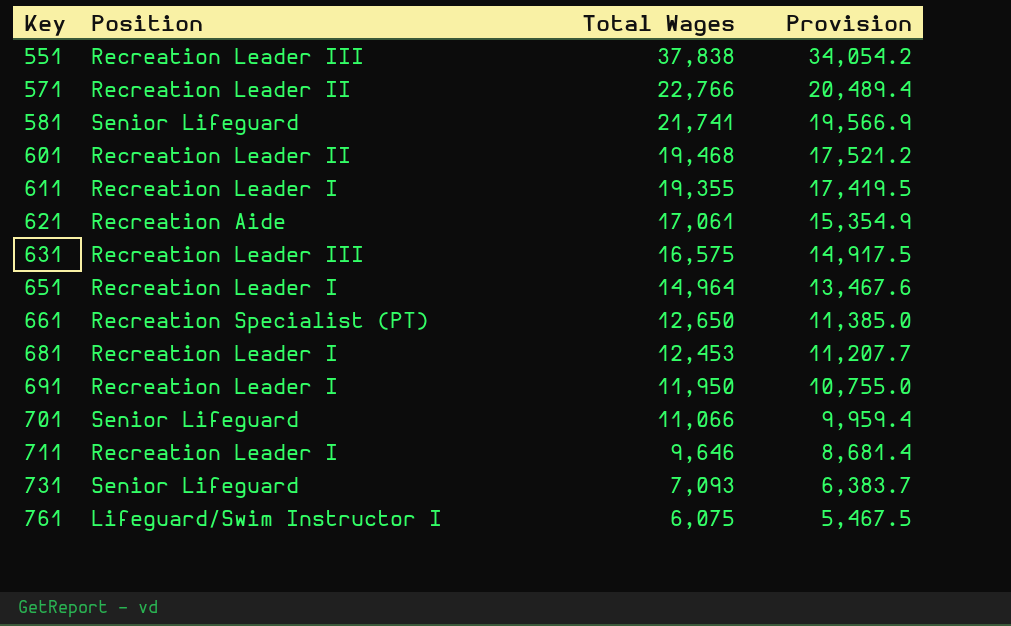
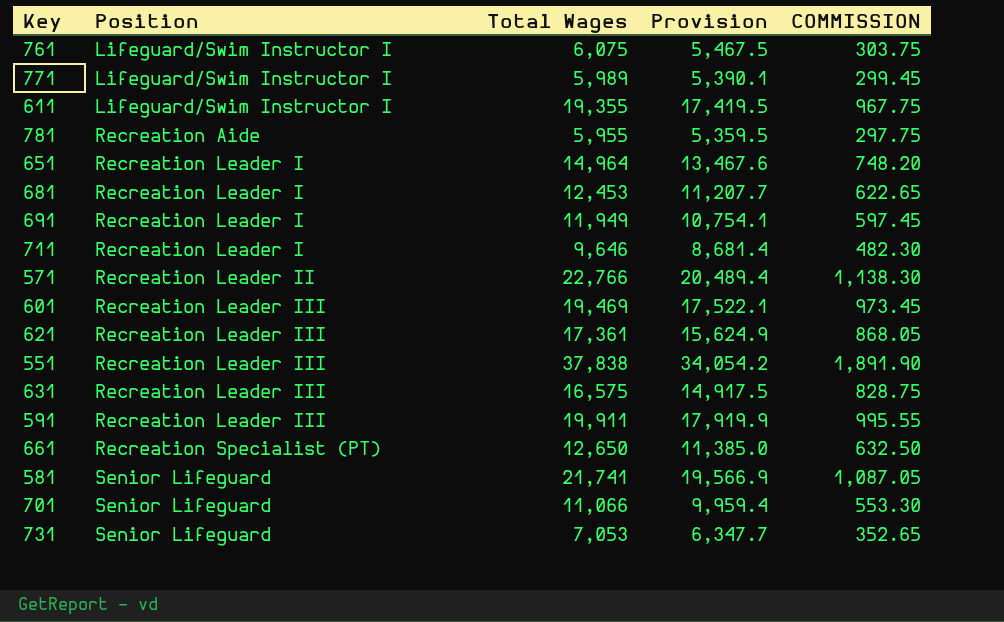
row order: Key ascending -> Position ascending
column COMMISSION | formula: none -> [Total Wages] * 0.05
row 771: none -> Lifeguard/Swim Instructor I | 5,989 | 5,390.1 | 299.45
611 | Position: Recreation Leader I -> Lifeguard/Swim Instructor I
row 781: none -> Recreation Aide | 5,955 | 5,359.5 | 297.75
691 | Total Wages: 11,950 -> 11,949
691 | Provision: 10,755.0 -> 10,754.1
601 | Position: Recreation Leader II -> Recreation Leader III
601 | Total Wages: 19,468 -> 19,469
601 | Provision: 17,521.2 -> 17,522.1
621 | Position: Recreation Aide -> Recreation Leader III
621 | Total Wages: 17,061 -> 17,361
621 | Provision: 15,354.9 -> 15,624.9
row 591: none -> Recreation Leader III | 19,911 | 17,919.9 | 995.55
731 | Total Wages: 7,093 -> 7,053
731 | Provision: 6,383.7 -> 6,347.7

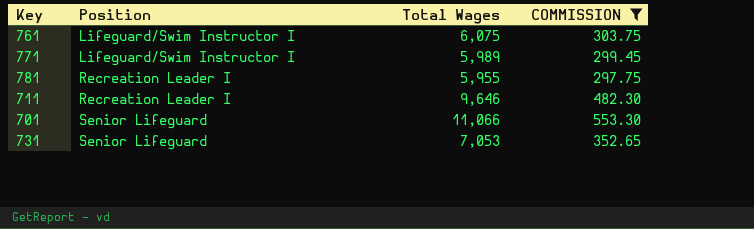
filter: none -> COMMISSION <= 553.30
column Provision | formula: [Total Wages] * 0.9 -> none
781 | Position: Recreation Aide -> Recreation Leader I

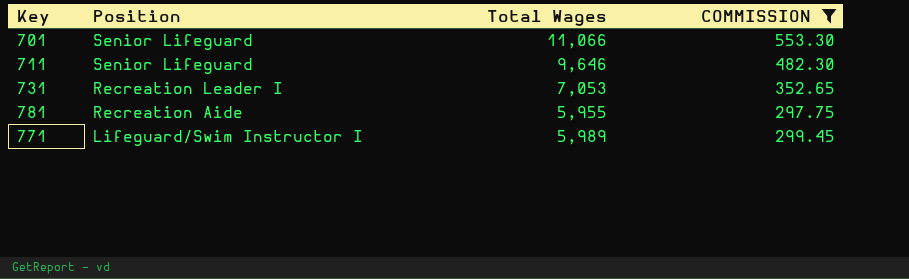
row order: Position ascending -> Position descending
row 761: Lifeguard/Swim Instructor I | 6,075 | 303.75 -> none
711 | Position: Recreation Leader I -> Senior Lifeguard
731 | Position: Senior Lifeguard -> Recreation Leader I
781 | Position: Recreation Leader I -> Recreation Aide

